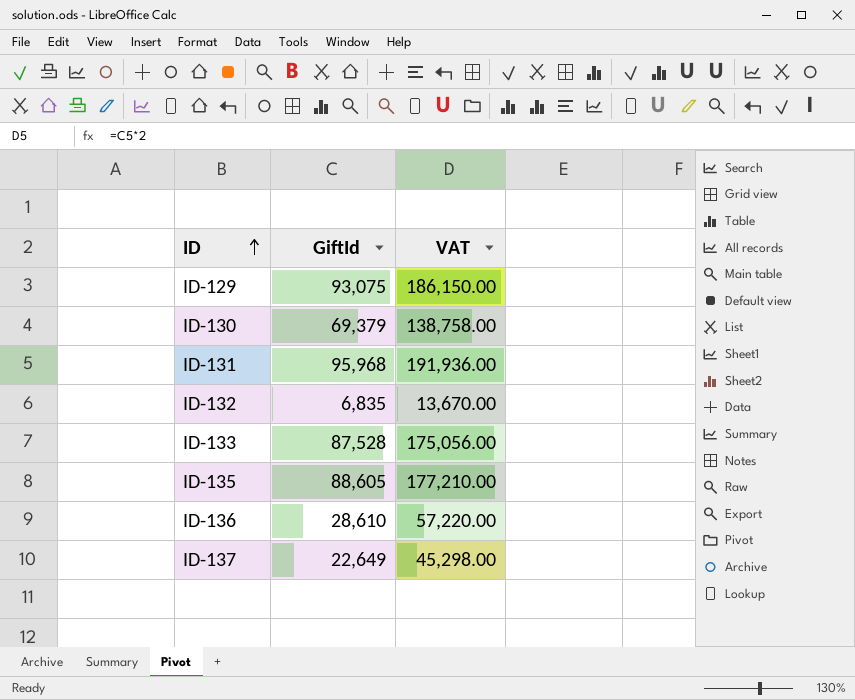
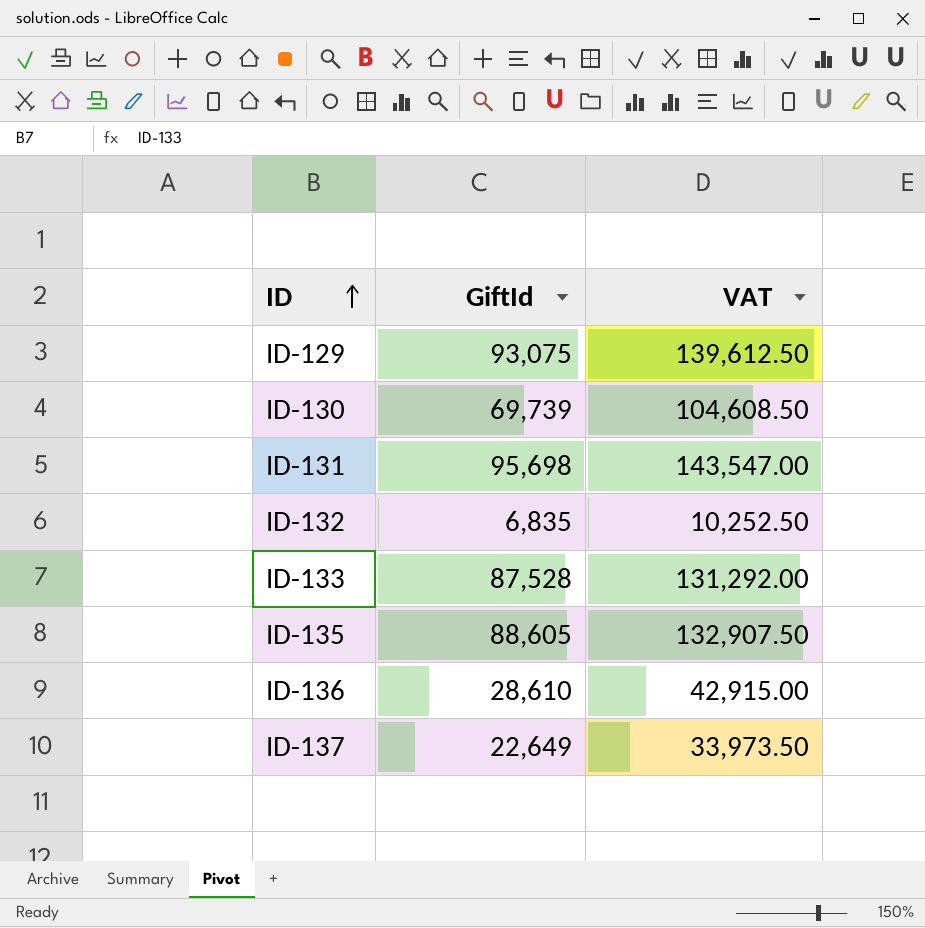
column VAT | formula: [GiftId] * 2 -> [GiftId] * 1.5
ID-130 | GiftId: 69,379 -> 69,739
ID-131 | GiftId: 95,968 -> 95,698

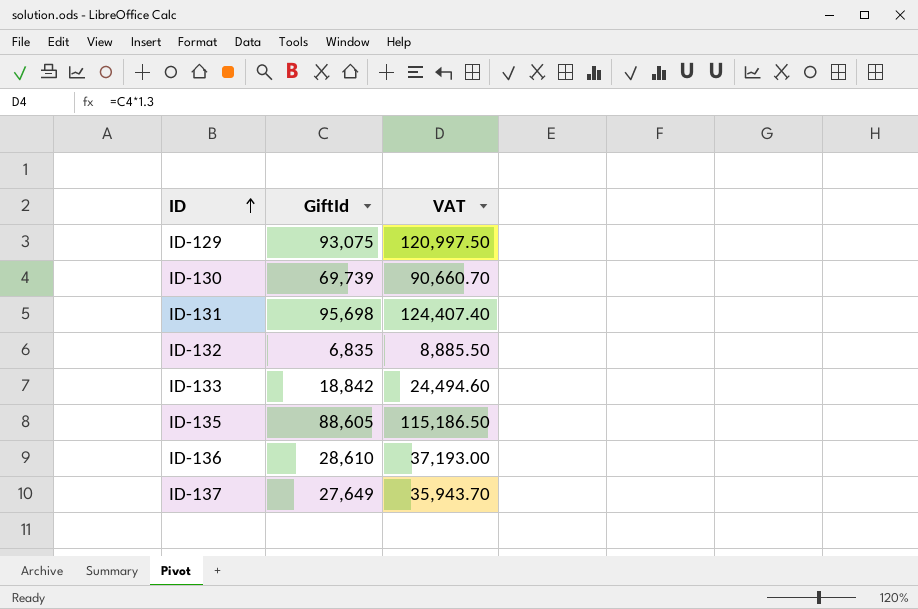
column VAT | formula: [GiftId] * 1.5 -> [GiftId] * 1.3
ID-133 | GiftId: 87,528 -> 18,842
ID-137 | GiftId: 22,649 -> 27,649

